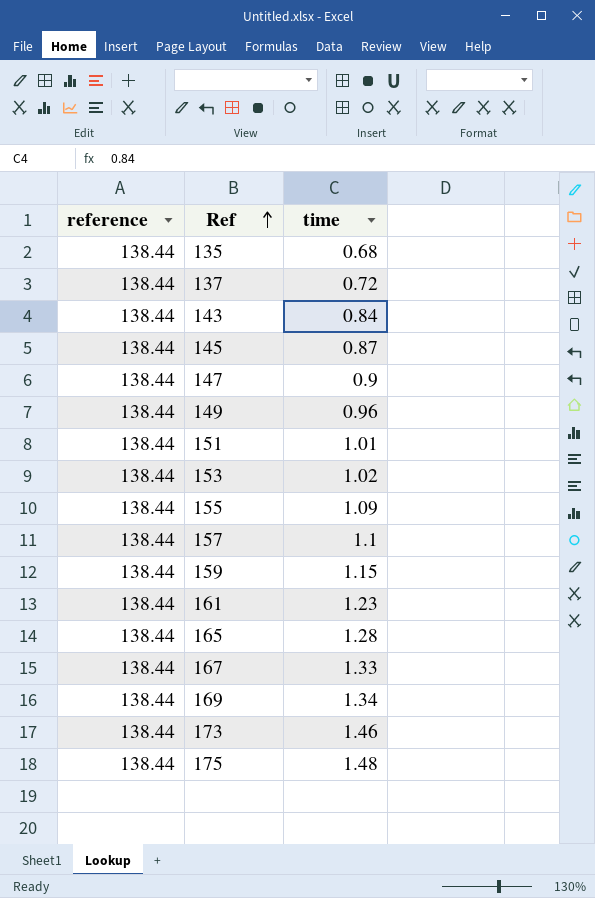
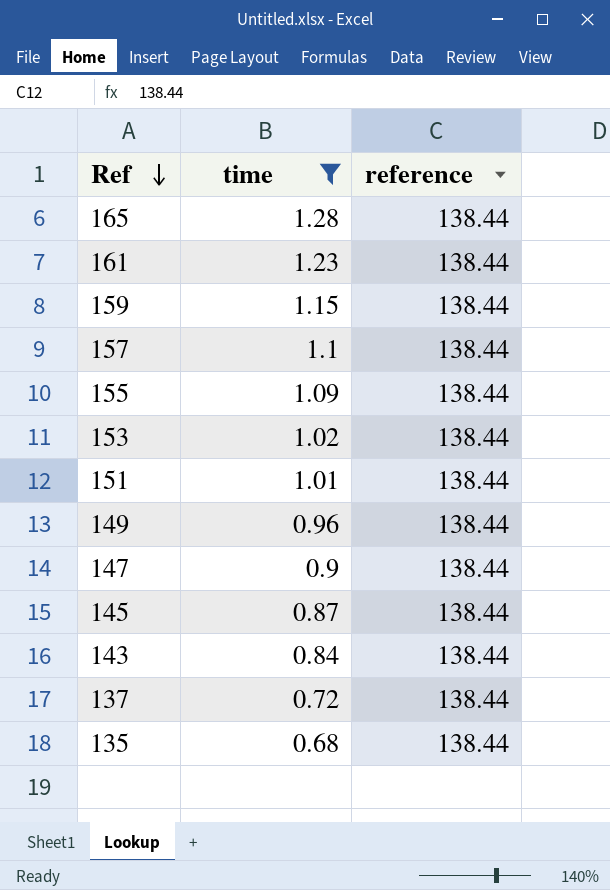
filter: none -> time <= 1.28
row order: Ref ascending -> Ref descending
column reference | position: 1 -> 3

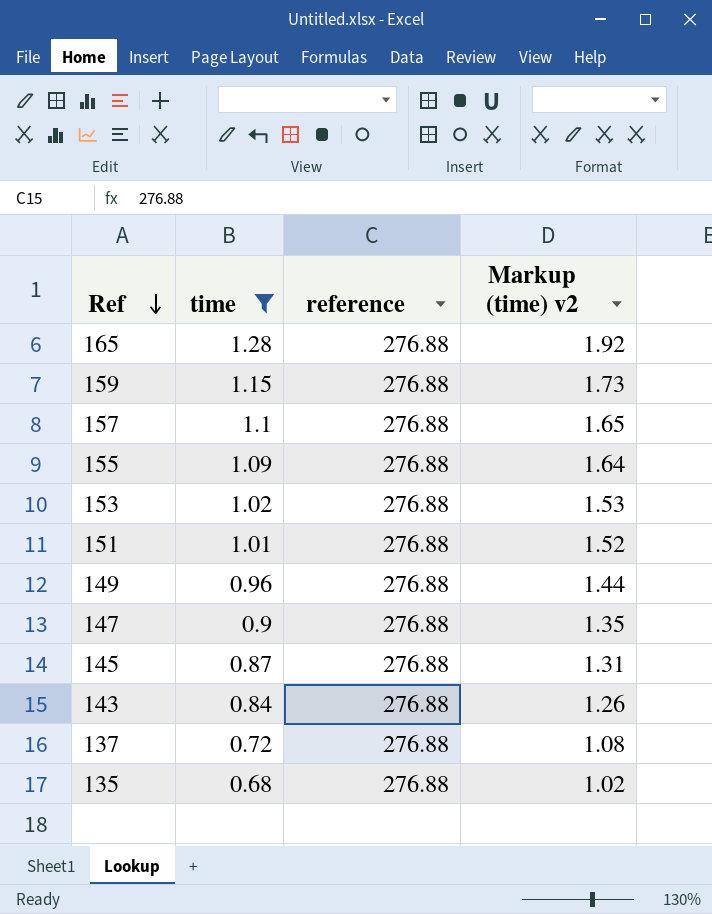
column Markup (time) v2 | formula: none -> [time] * 1.5
row 161: 1.23 | 138.44 -> none
165 | reference: 138.44 -> 276.88
159 | reference: 138.44 -> 276.88
157 | reference: 138.44 -> 276.88
155 | reference: 138.44 -> 276.88
153 | reference: 138.44 -> 276.88
151 | reference: 138.44 -> 276.88
149 | reference: 138.44 -> 276.88
147 | reference: 138.44 -> 276.88
145 | reference: 138.44 -> 276.88
143 | reference: 138.44 -> 276.88
137 | reference: 138.44 -> 276.88
135 | reference: 138.44 -> 276.88

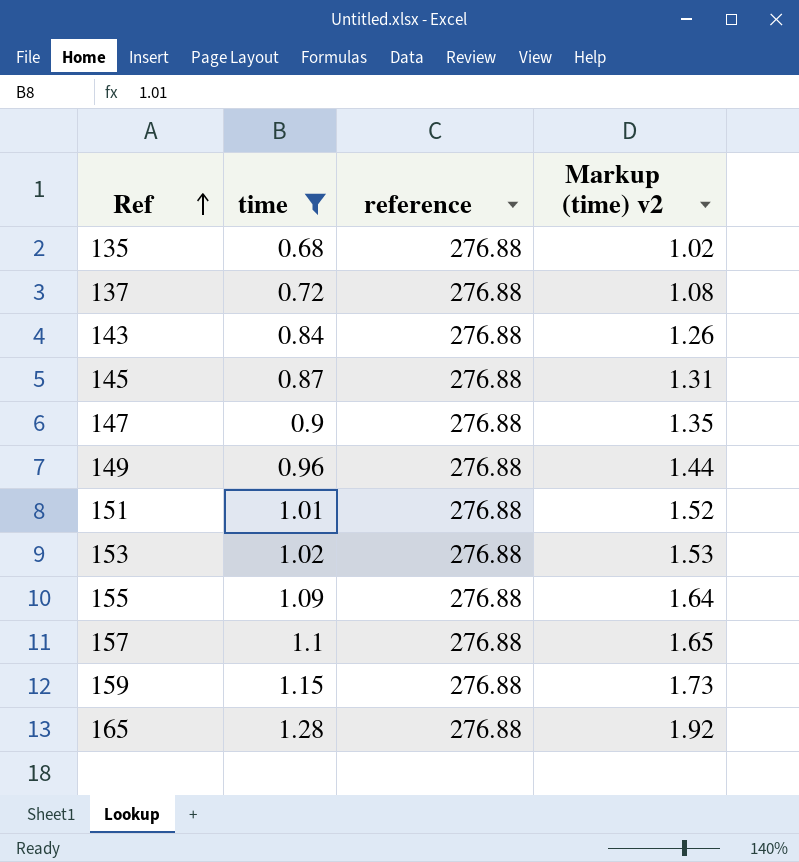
row order: Ref descending -> Ref ascending

